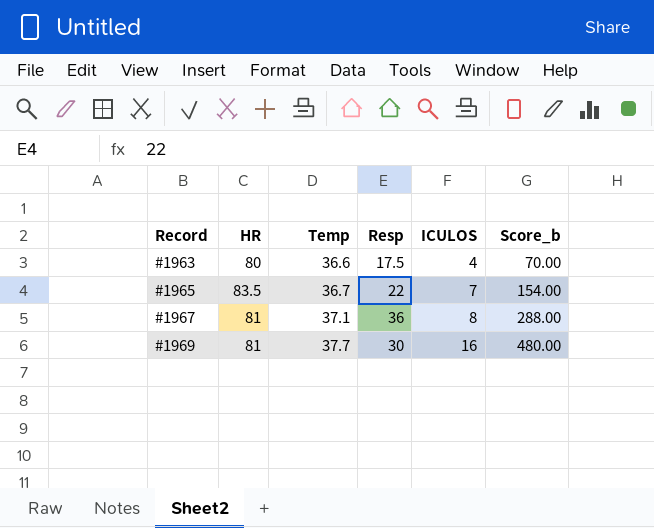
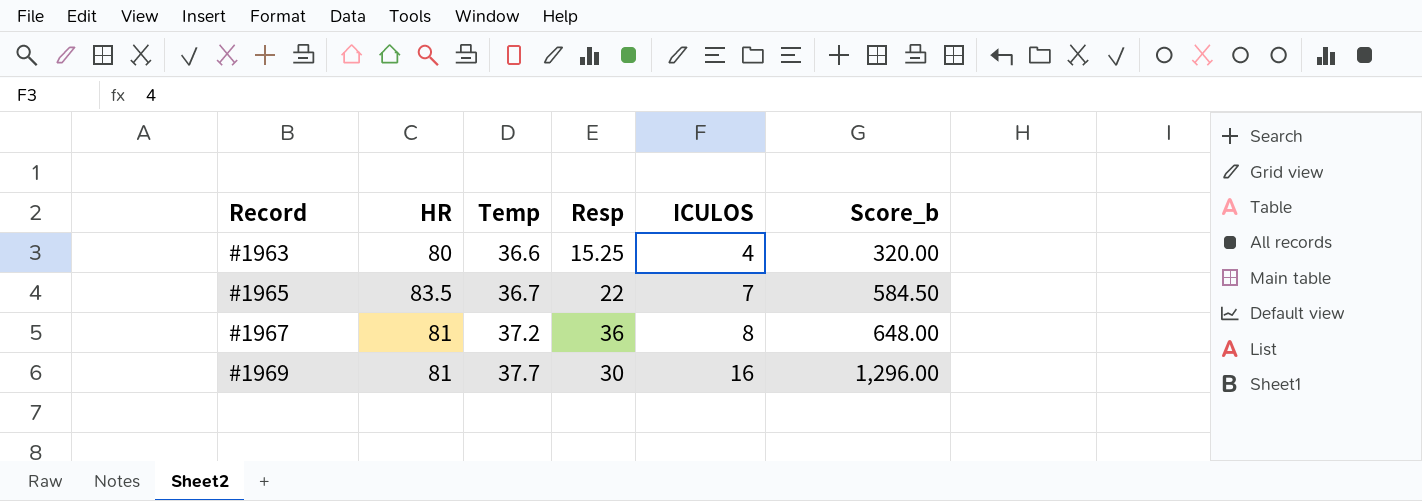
column Score_b | formula: [Resp] * [ICULOS] -> [HR] * [ICULOS]
#1963 | Resp: 17.5 -> 15.25
#1967 | Temp: 37.1 -> 37.2

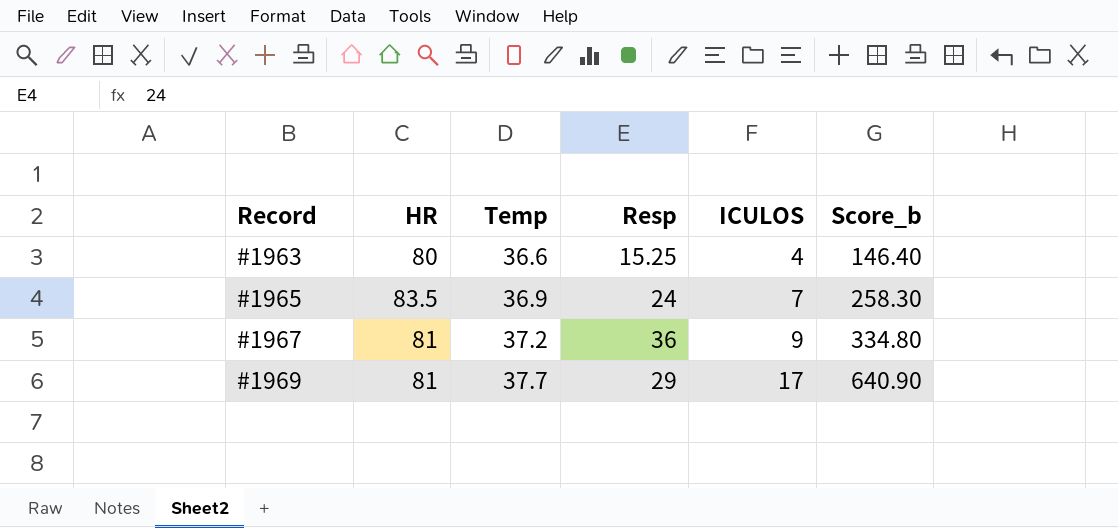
column Score_b | formula: [HR] * [ICULOS] -> [Temp] * [ICULOS]
#1965 | Temp: 36.7 -> 36.9
#1965 | Resp: 22 -> 24
#1967 | ICULOS: 8 -> 9
#1969 | Resp: 30 -> 29
#1969 | ICULOS: 16 -> 17

